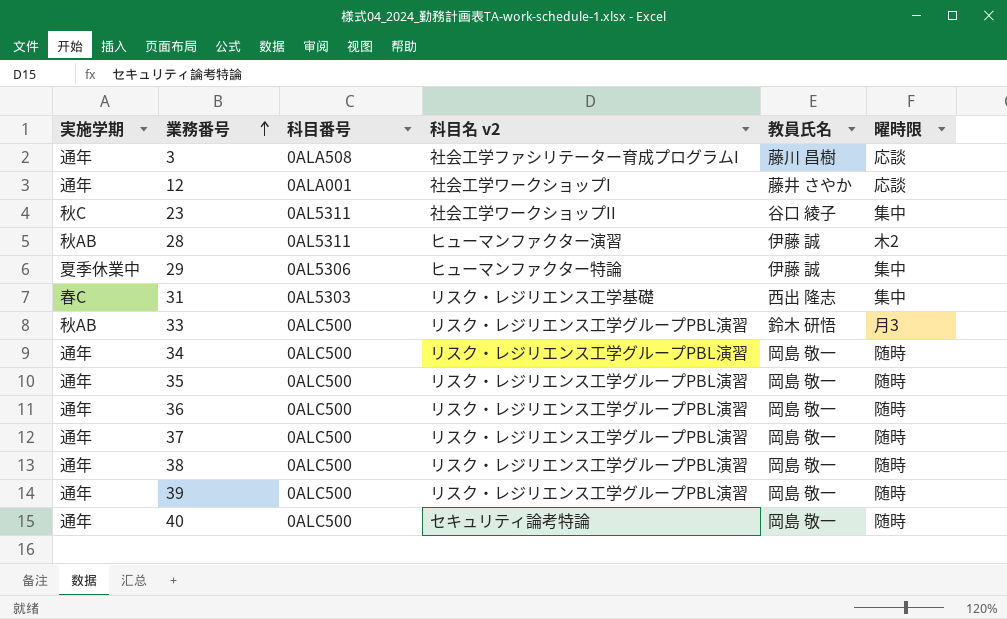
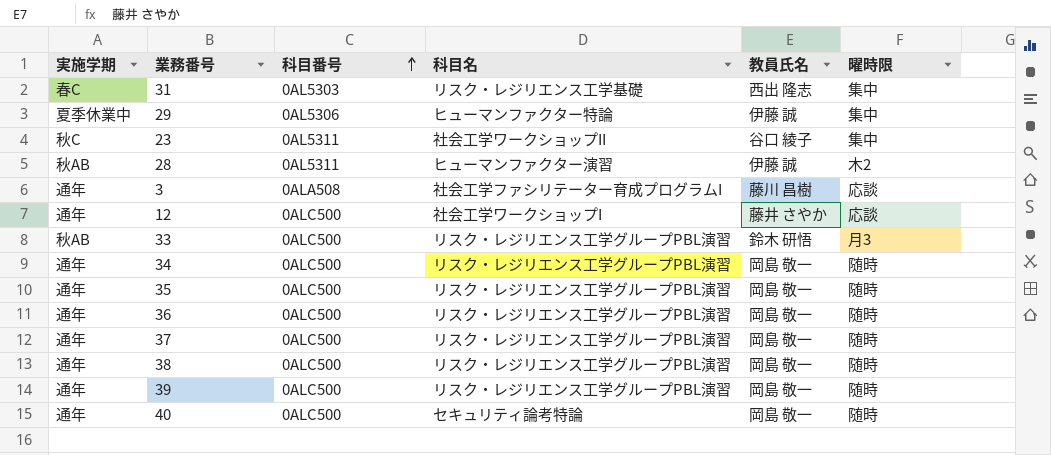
row order: 業務番号 ascending -> 科目番号 ascending
column name: 科目名 v2 -> 科目名
12 | 科目番号: 0ALA001 -> 0ALC500

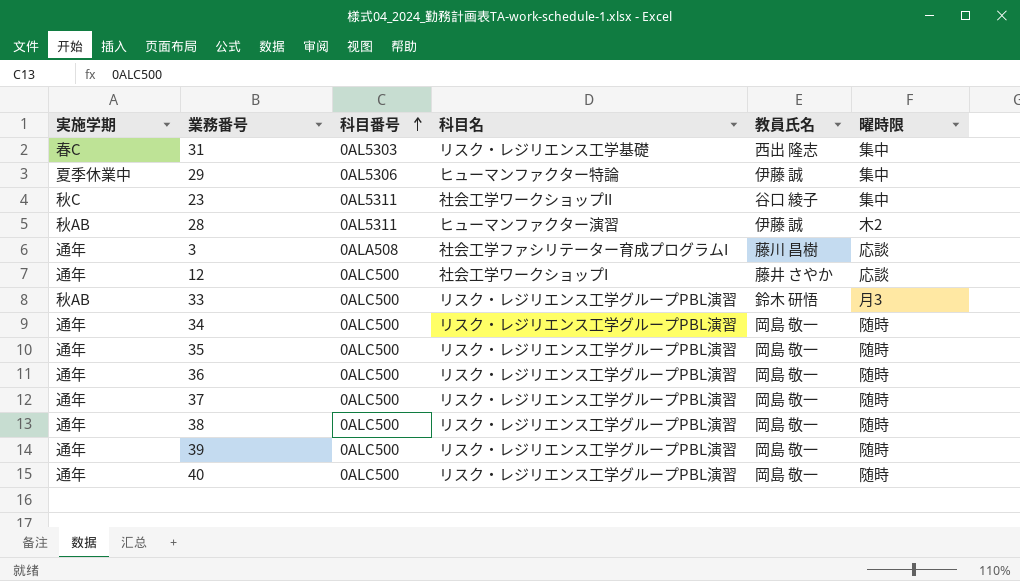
40 | 科目名: セキュリティ論考特論 -> リスク・レジリエンス工学グループPBL演習

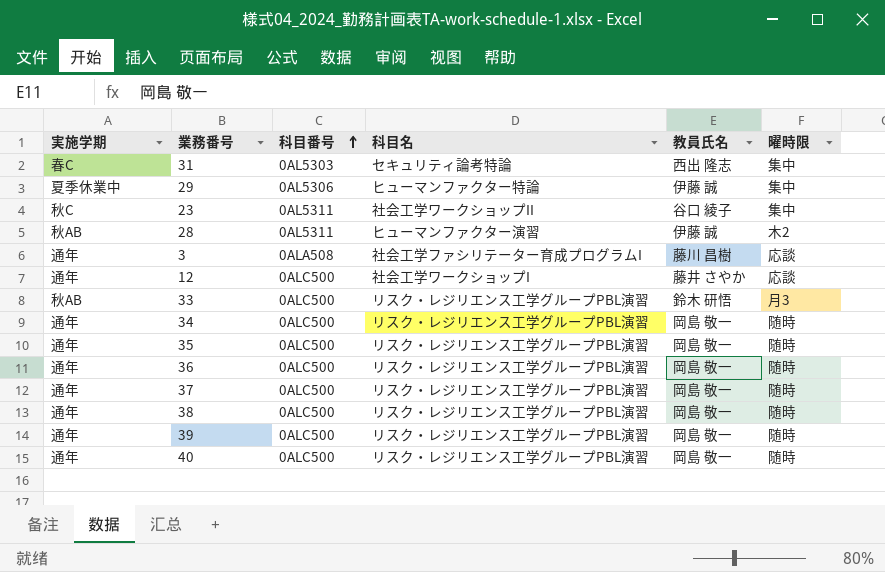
31 | 科目名: リスク・レジリエンス工学基礎 -> セキュリティ論考特論

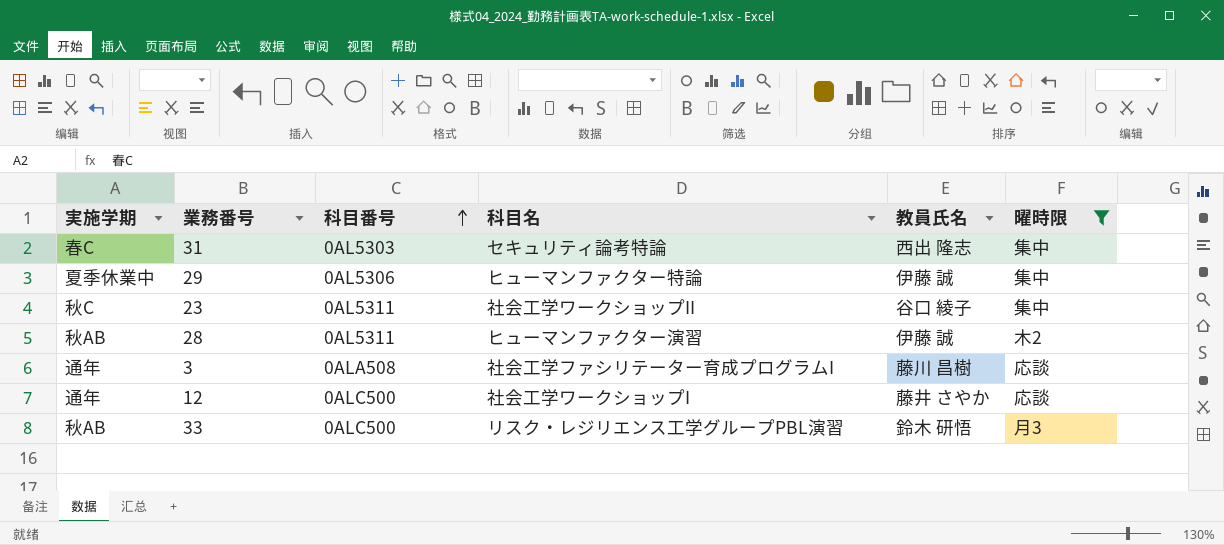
filter: none -> 曜時限 != 随時

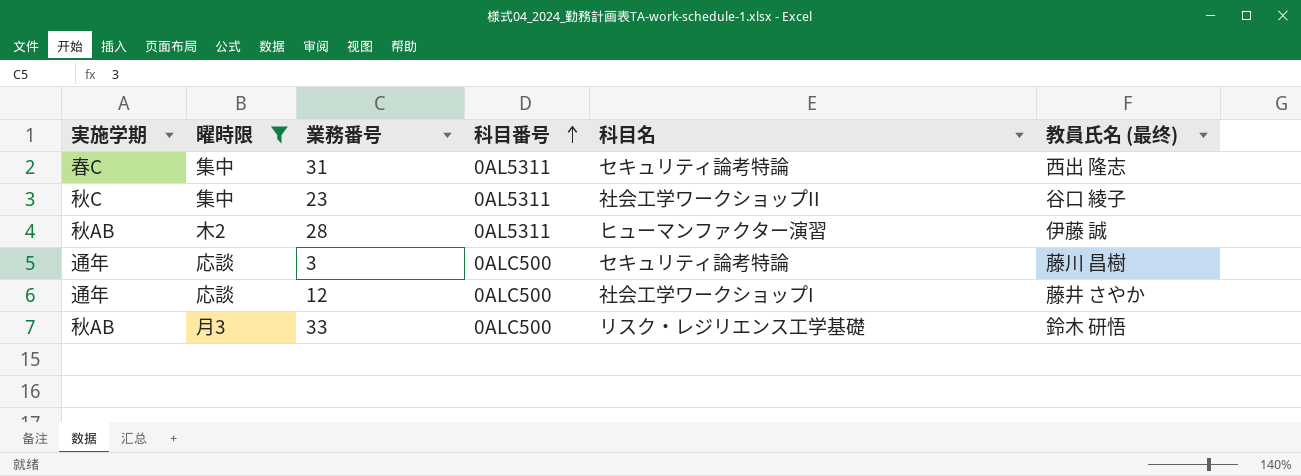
column 曜時限 | position: 6 -> 2
column name: 教員氏名 -> 教員氏名 (最终)
row 29: 夏季休業中 | 0AL5306 | ヒューマンファクター特論 | 伊藤 誠 | 集中 -> none
31 | 科目番号: 0AL5303 -> 0AL5311
3 | 科目番号: 0ALA508 -> 0ALC500
3 | 科目名: 社会工学ファシリテーター育成プログラムI -> セキュリティ論考特論
33 | 科目名: リスク・レジリエンス工学グループPBL演習 -> リスク・レジリエンス工学基礎

